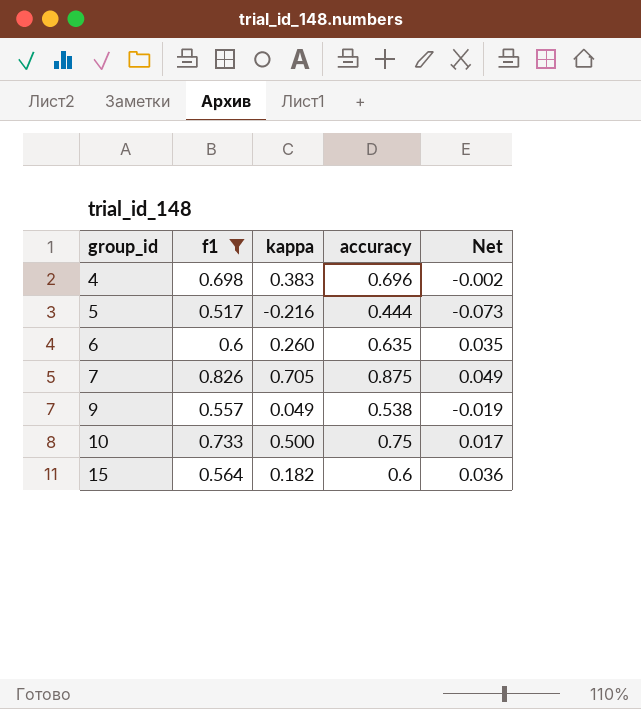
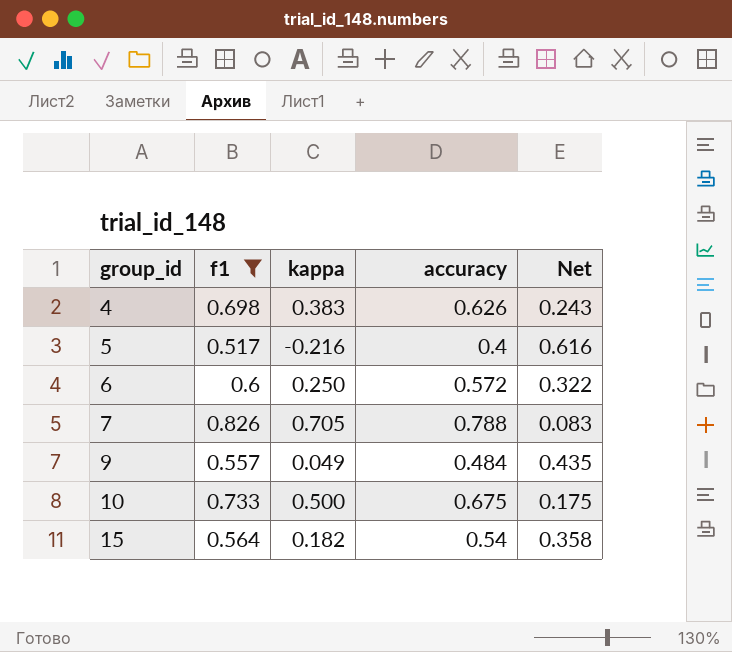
column Net | formula: [accuracy] - [f1] -> [accuracy] - [kappa]
4 | accuracy: 0.696 -> 0.626
5 | accuracy: 0.444 -> 0.4
6 | kappa: 0.260 -> 0.250
6 | accuracy: 0.635 -> 0.572
7 | accuracy: 0.875 -> 0.788
9 | accuracy: 0.538 -> 0.484
10 | accuracy: 0.75 -> 0.675
15 | accuracy: 0.6 -> 0.54

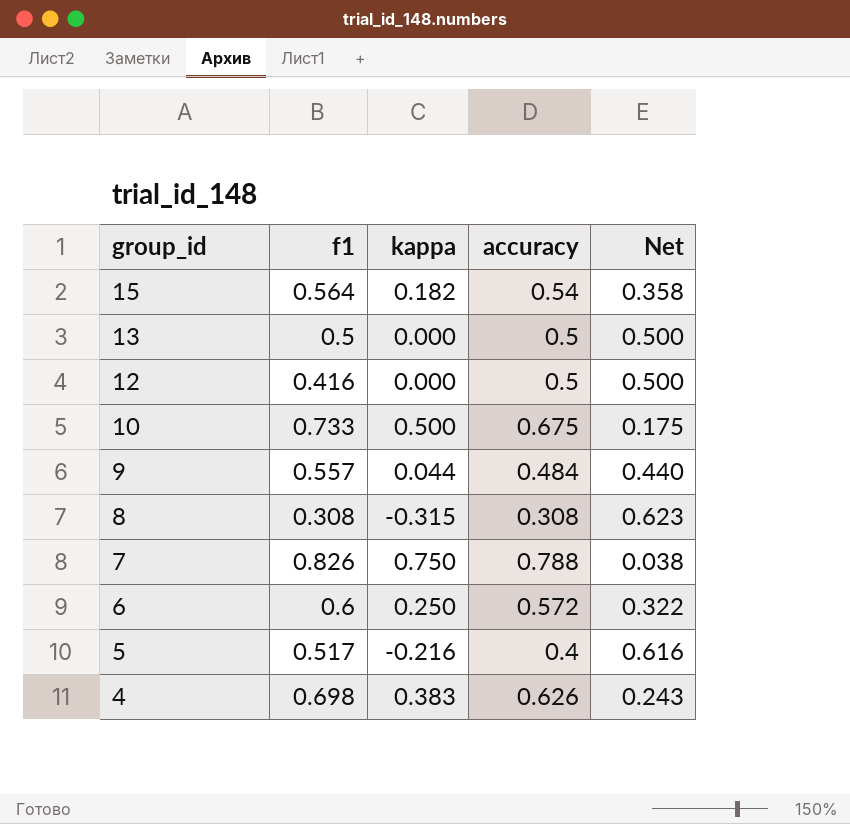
filter: f1 >= 0.517 -> none
row order: group_id ascending -> group_id descending
9 | kappa: 0.049 -> 0.044
9 | Net: 0.435 -> 0.440
7 | kappa: 0.705 -> 0.750
7 | Net: 0.083 -> 0.038

